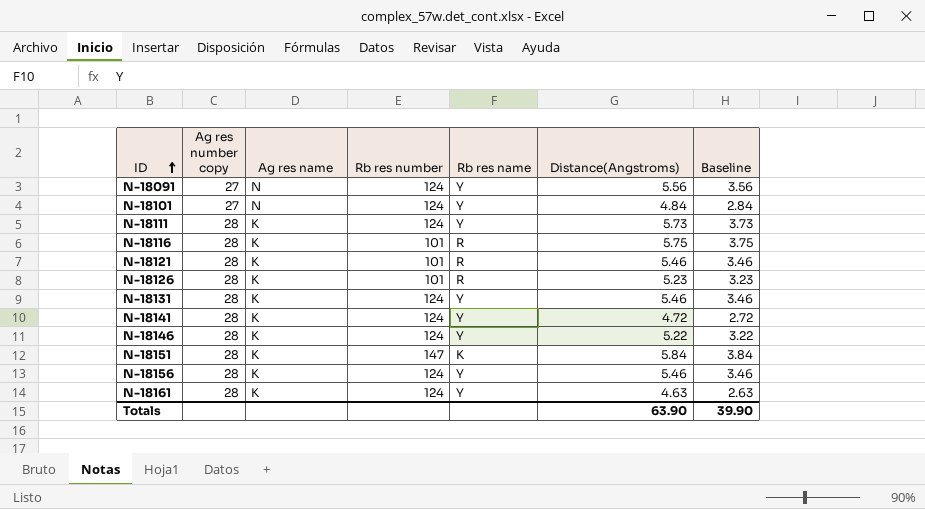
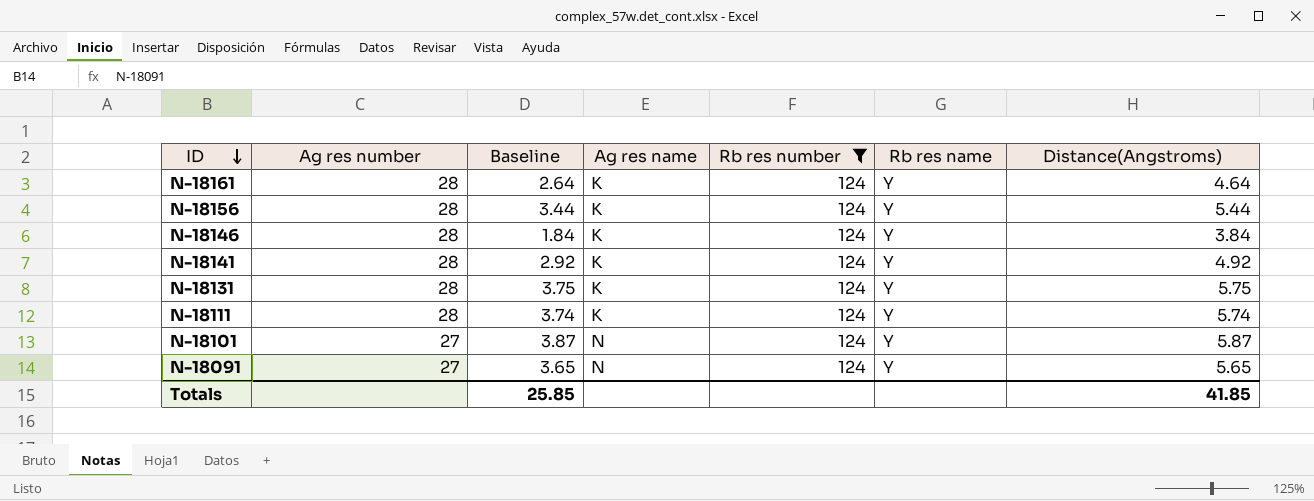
filter: none -> Rb res number = 124
row order: ID ascending -> ID descending
column name: Ag res number copy -> Ag res number
column Baseline | position: 7 -> 3
N-18161 | Baseline: 2.63 -> 2.64
N-18161 | Distance(Angstroms): 4.63 -> 4.64
N-18156 | Baseline: 3.46 -> 3.44
N-18156 | Distance(Angstroms): 5.46 -> 5.44
N-18146 | Baseline: 3.22 -> 1.84
N-18146 | Distance(Angstroms): 5.22 -> 3.84
N-18141 | Baseline: 2.72 -> 2.92
N-18141 | Distance(Angstroms): 4.72 -> 4.92
N-18131 | Baseline: 3.46 -> 3.75
N-18131 | Distance(Angstroms): 5.46 -> 5.75
N-18111 | Baseline: 3.73 -> 3.74
N-18111 | Distance(Angstroms): 5.73 -> 5.74
N-18101 | Baseline: 2.84 -> 3.87
N-18101 | Distance(Angstroms): 4.84 -> 5.87
N-18091 | Baseline: 3.56 -> 3.65
N-18091 | Distance(Angstroms): 5.56 -> 5.65
Totals | Baseline: 39.90 -> 25.85
Totals | Distance(Angstroms): 63.90 -> 41.85

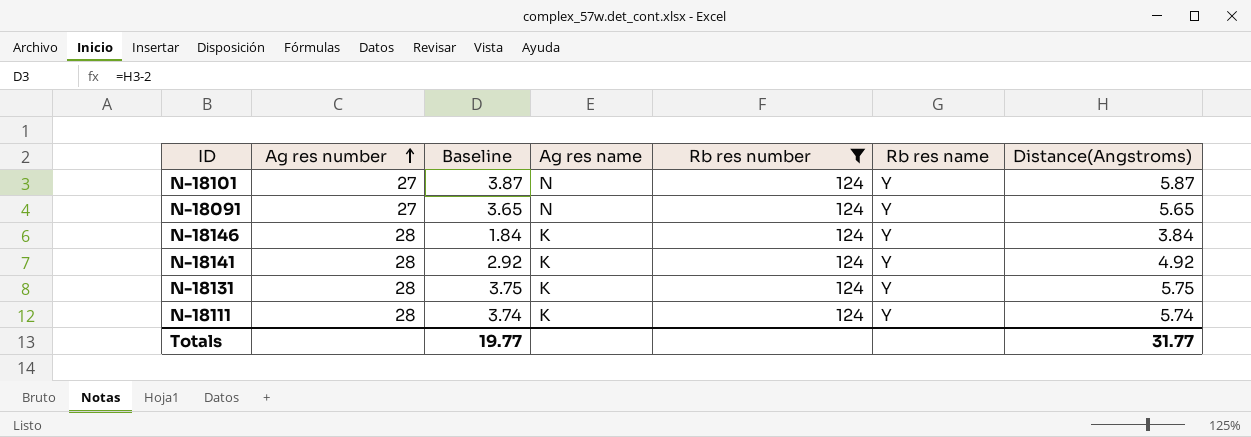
row order: ID descending -> Ag res number ascending
row N-18161: 28 | 2.64 | K | 124 | Y | 4.64 -> none
row N-18156: 28 | 3.44 | K | 124 | Y | 5.44 -> none
Totals | Baseline: 25.85 -> 19.77
Totals | Distance(Angstroms): 41.85 -> 31.77

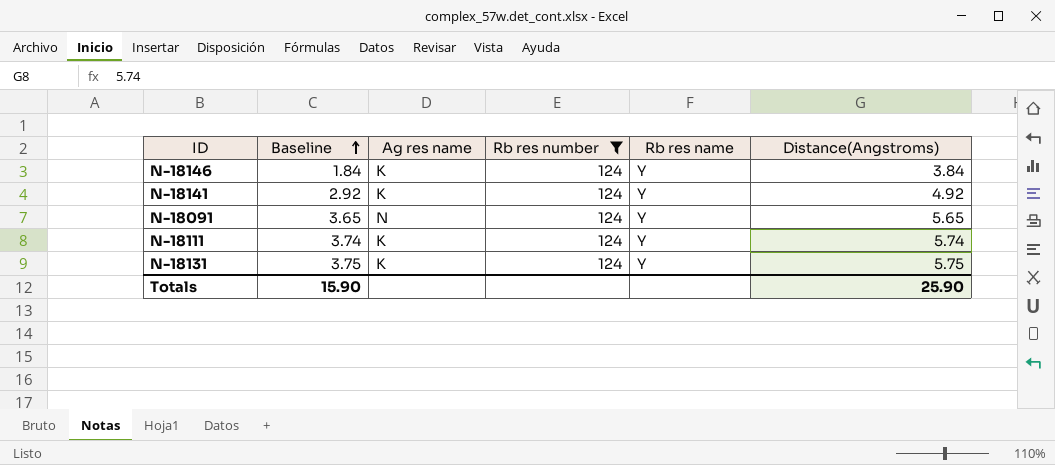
row order: Ag res number ascending -> Baseline ascending
column Ag res number | position: 2 -> none
row N-18101: 27 | 3.87 | N | 124 | Y | 5.87 -> none
Totals | Baseline: 19.77 -> 15.90
Totals | Distance(Angstroms): 31.77 -> 25.90

